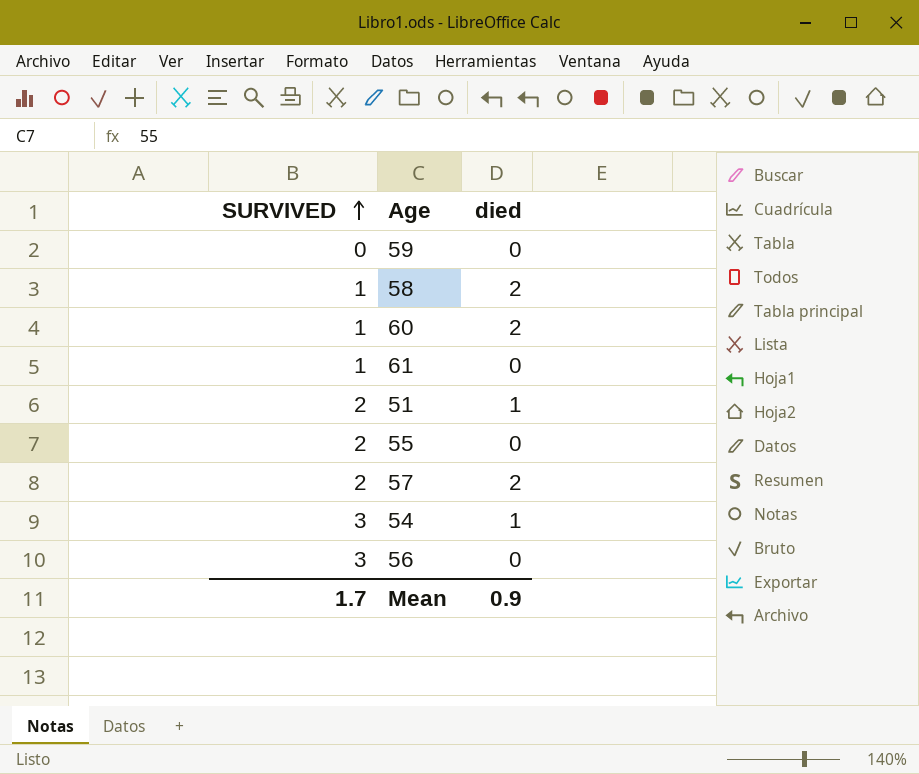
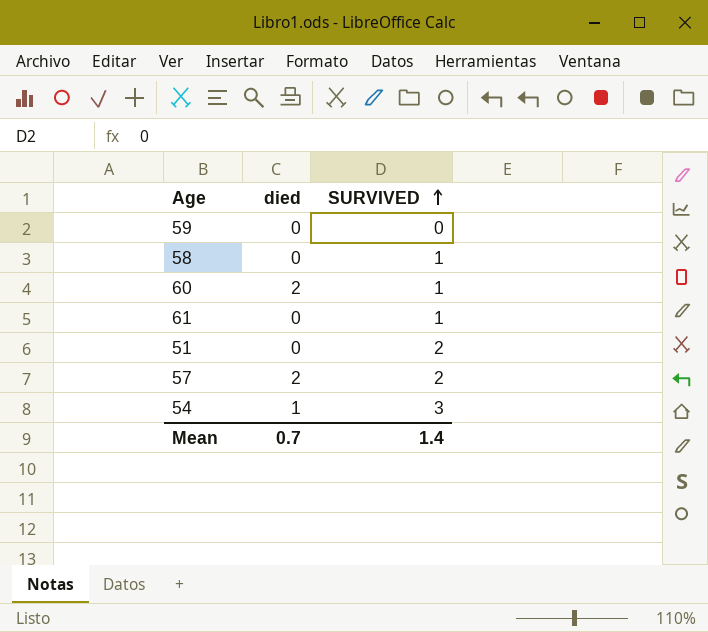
column SURVIVED | position: 1 -> 3
row 55: 2 | 0 -> none
row 56: 3 | 0 -> none
58 | died: 2 -> 0
51 | died: 1 -> 0
Mean | died: 0.9 -> 0.7
Mean | SURVIVED: 1.7 -> 1.4

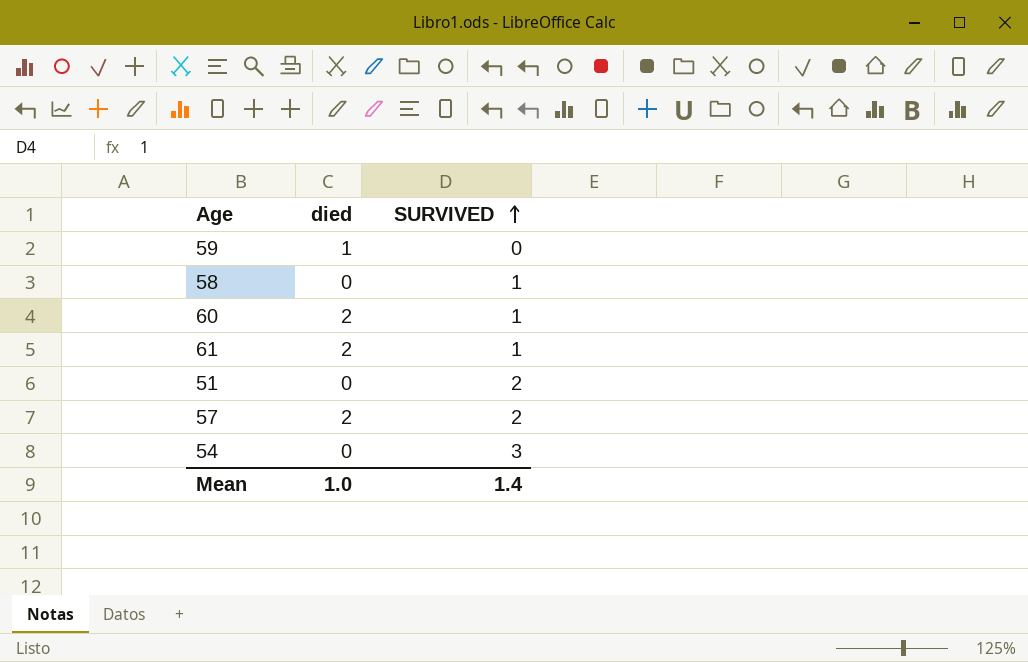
59 | died: 0 -> 1
61 | died: 0 -> 2
54 | died: 1 -> 0
Mean | died: 0.7 -> 1.0

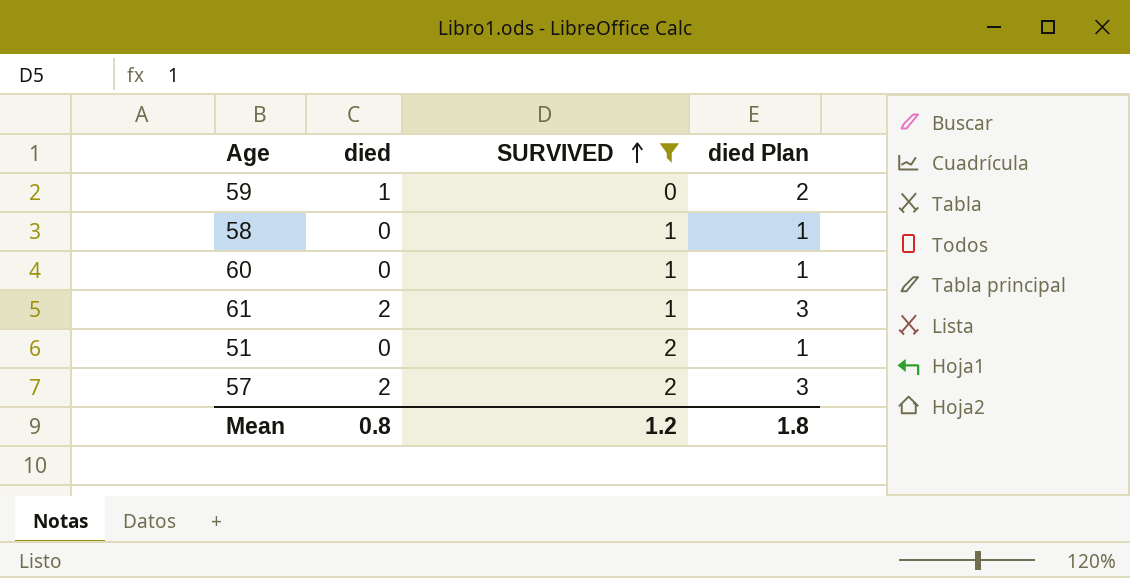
filter: none -> SURVIVED != 3
column died Plan | formula: none -> [died] + 1
60 | died: 2 -> 0
Mean | died: 1.0 -> 0.8
Mean | SURVIVED: 1.4 -> 1.2

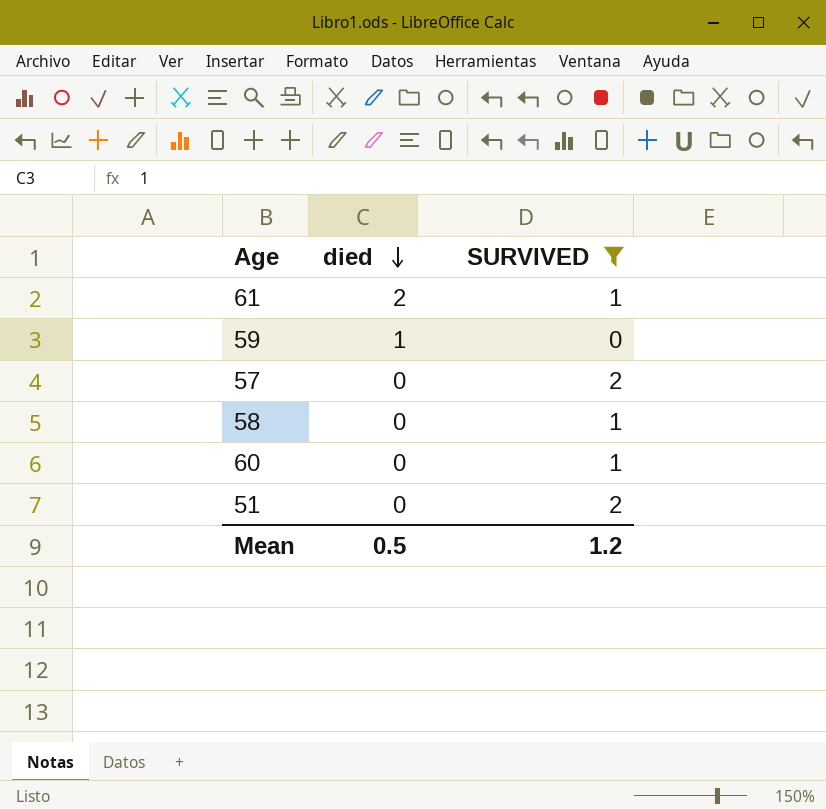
row order: SURVIVED ascending -> died descending
column died Plan | formula: [died] + 1 -> none
57 | died: 2 -> 0
Mean | died: 0.8 -> 0.5

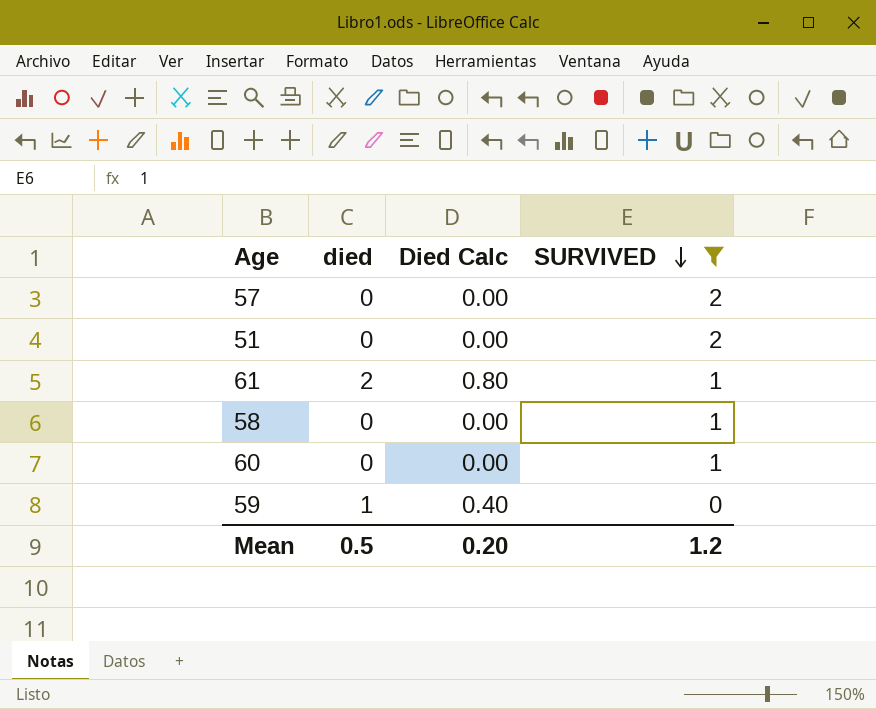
row order: died descending -> SURVIVED descending
column Died Calc | formula: none -> [died] * 0.4

